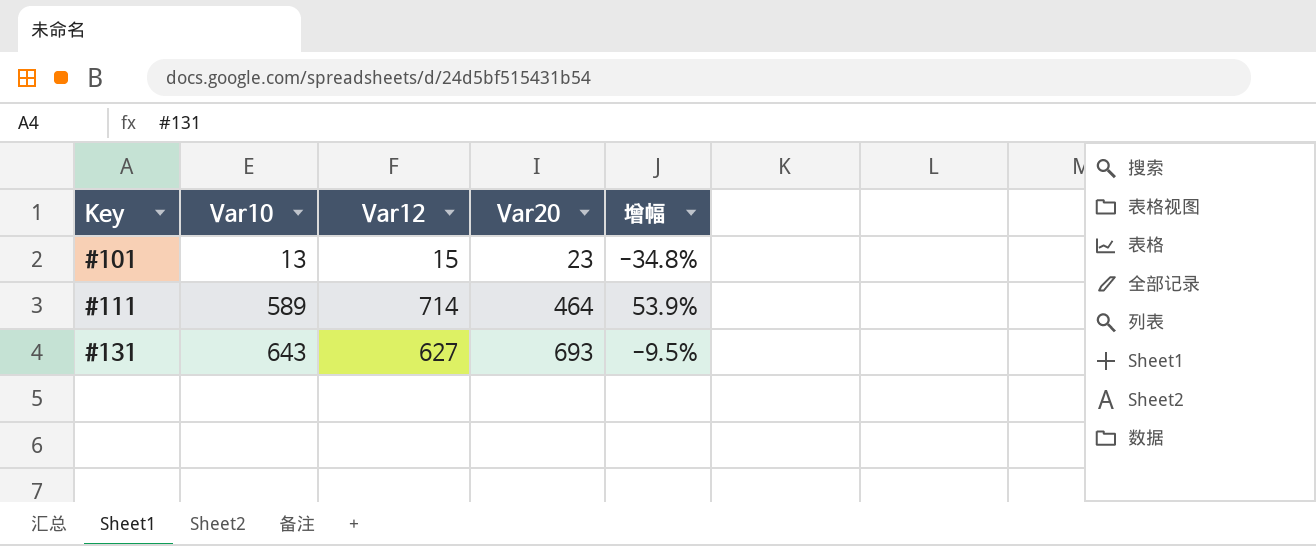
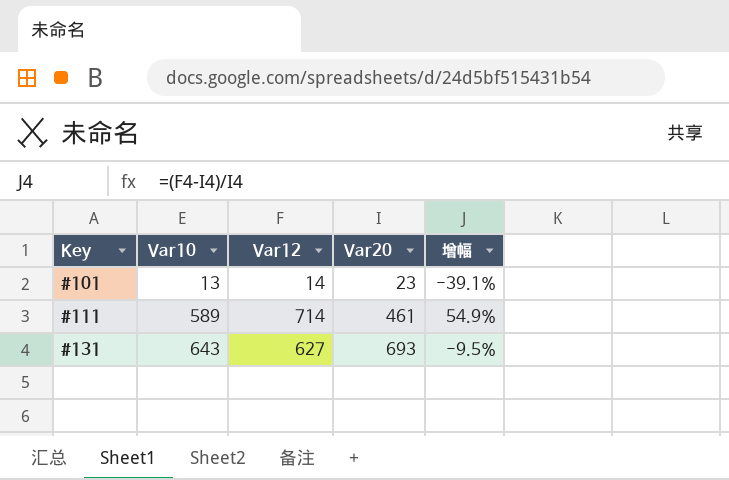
#101 | Var12: 15 -> 14
#101 | 增幅: -34.8% -> -39.1%
#111 | Var20: 464 -> 461
#111 | 增幅: 53.9% -> 54.9%

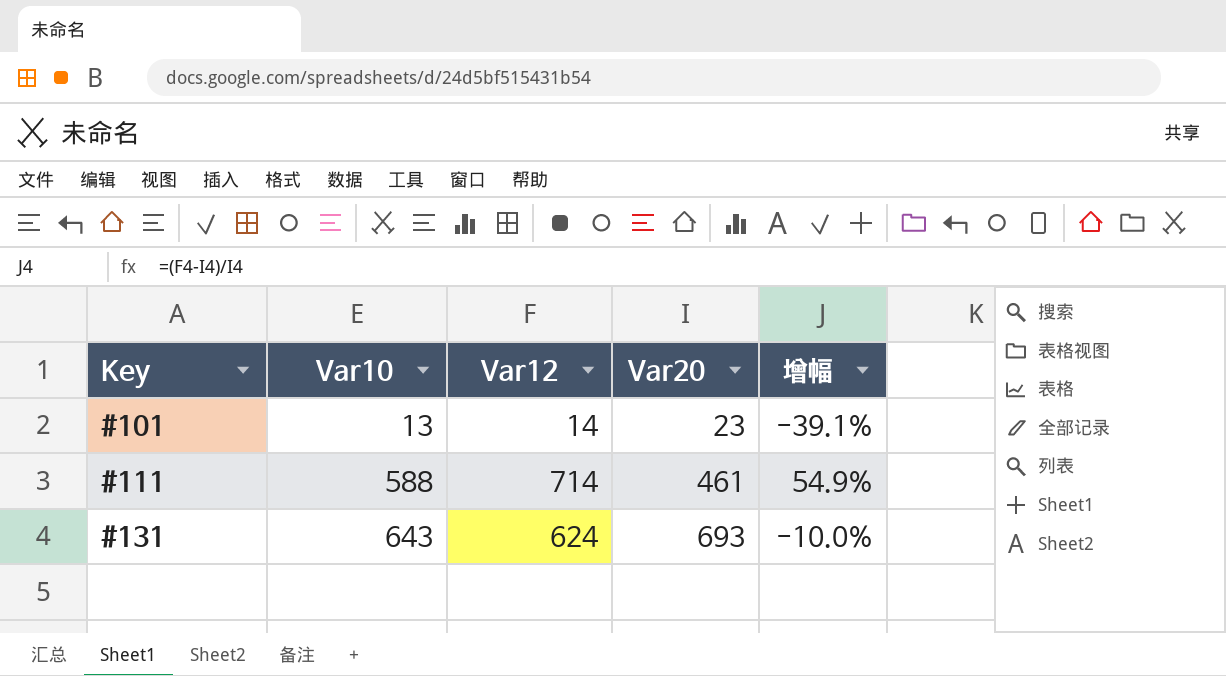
#111 | Var10: 589 -> 588
#131 | Var12: 627 -> 624
#131 | 增幅: -9.5% -> -10.0%

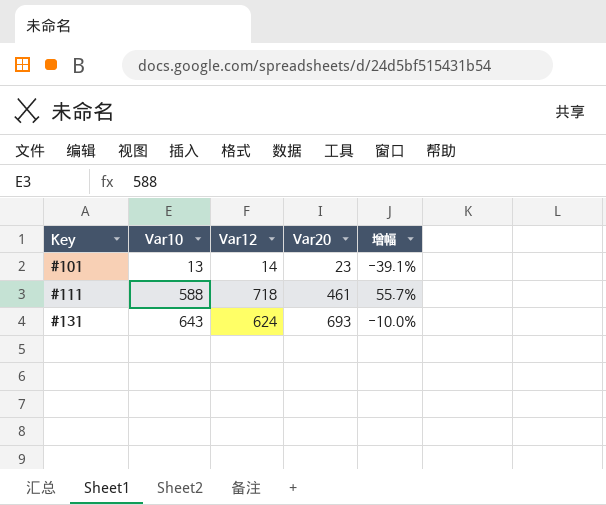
#111 | Var12: 714 -> 718
#111 | 增幅: 54.9% -> 55.7%

